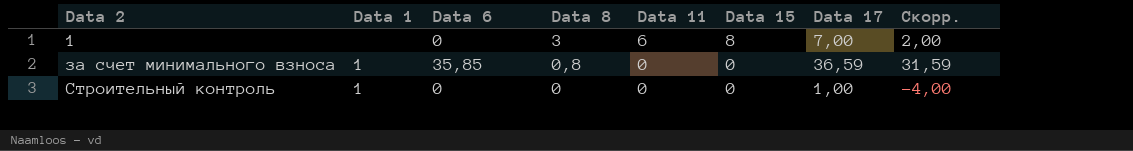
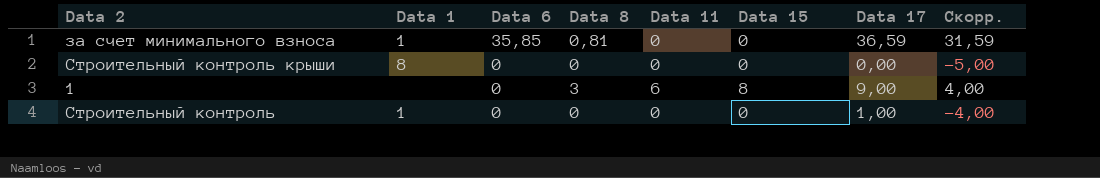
row order: Data 2 ascending -> Data 6 descending
за счет минимального взноса | Data 8: 0,8 -> 0,81
row Строительный контроль крыши: none -> 8 | 0 | 0 | 0 | 0 | 0,00 | -5,00
1 | Data 17: 7,00 -> 9,00
1 | Скорр.: 2,00 -> 4,00

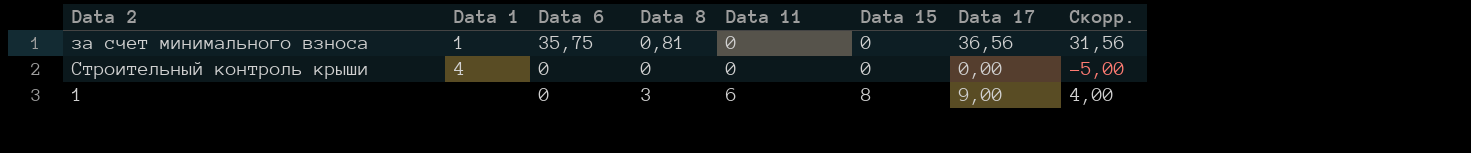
row Строительный контроль: 1 | 0 | 0 | 0 | 0 | 1,00 | -4,00 -> none
за счет минимального взноса | Data 6: 35,85 -> 35,75
за счет минимального взноса | Data 17: 36,59 -> 36,56
за счет минимального взноса | Скорр.: 31,59 -> 31,56
Строительный контроль крыши | Data 1: 8 -> 4

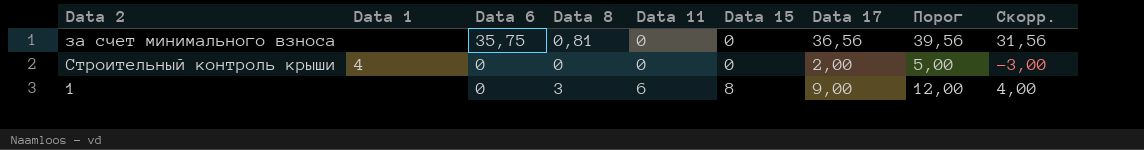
column Порог | formula: none -> [Data 17] + 3
за счет минимального взноса | Data 1: 1 -> none
Строительный контроль крыши | Data 17: 0,00 -> 2,00
Строительный контроль крыши | Скорр.: -5,00 -> -3,00

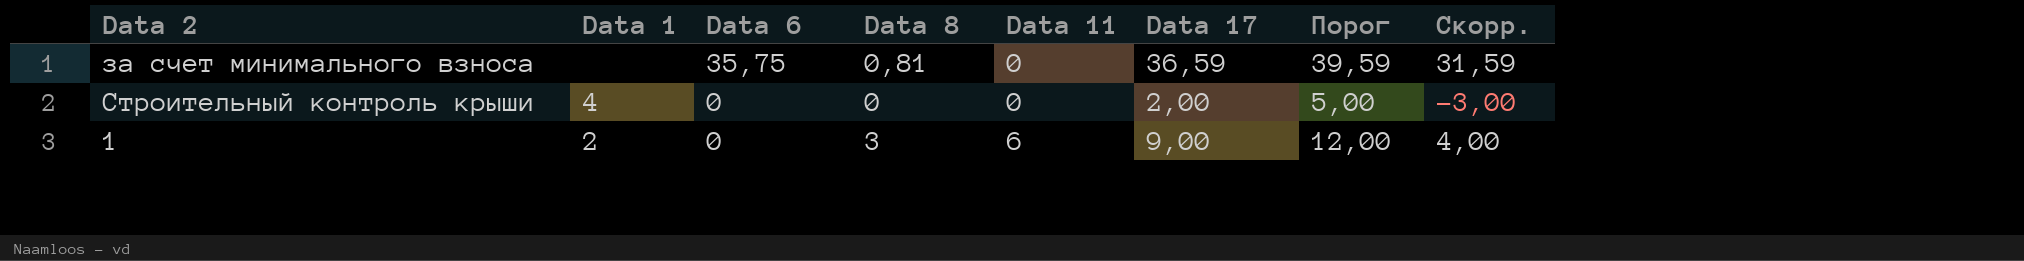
column Data 15 | position: 6 -> none
за счет минимального взноса | Data 17: 36,56 -> 36,59
за счет минимального взноса | Порог: 39,56 -> 39,59
за счет минимального взноса | Скорр.: 31,56 -> 31,59
1 | Data 1: none -> 2

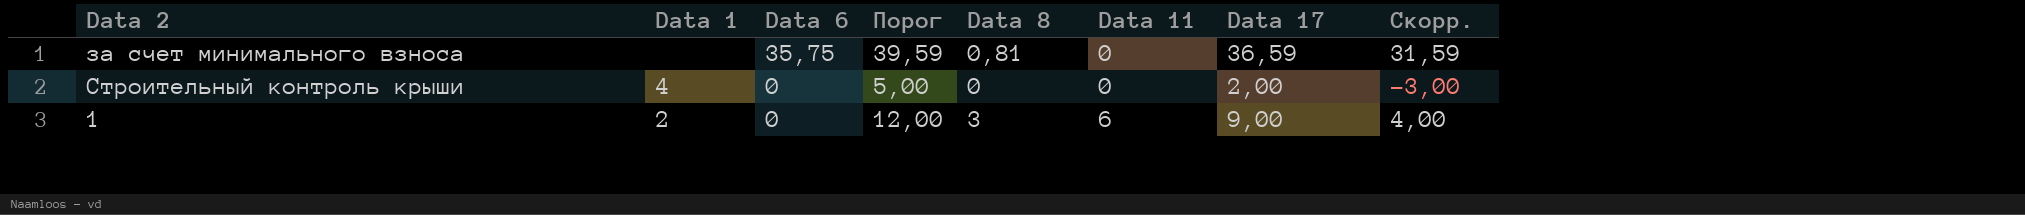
column Порог | position: 7 -> 4

